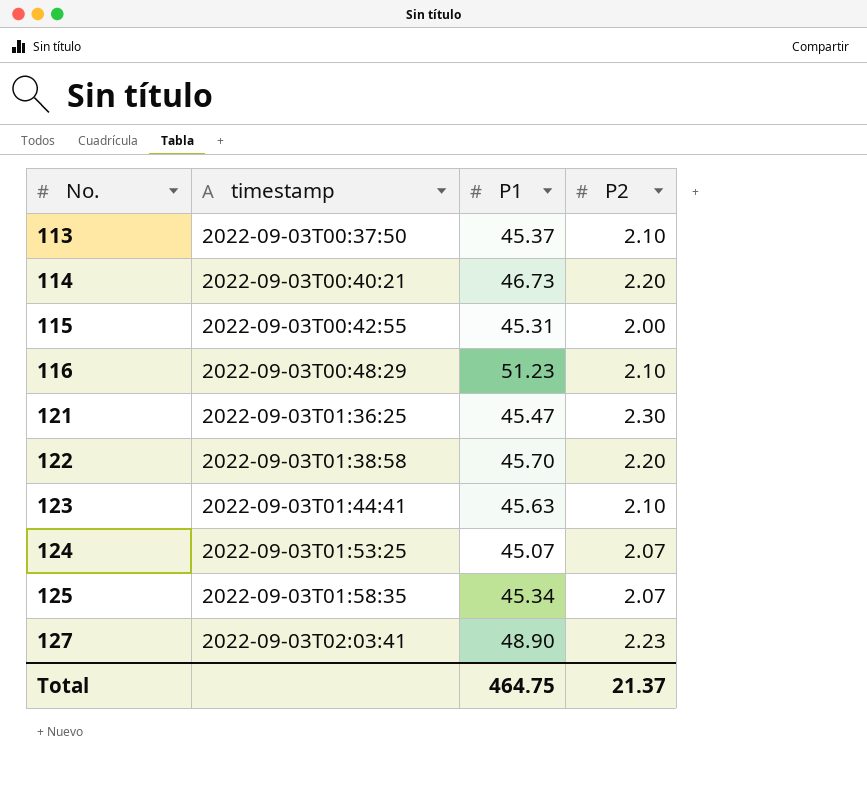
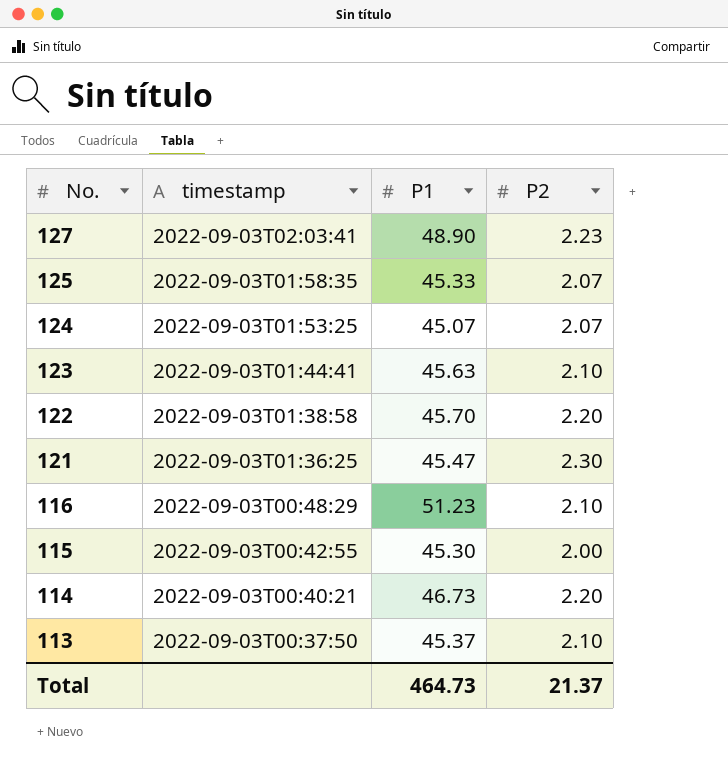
row order: No. ascending -> No. descending
125 | P1: 45.34 -> 45.33
115 | P1: 45.31 -> 45.30
Total | P1: 464.75 -> 464.73

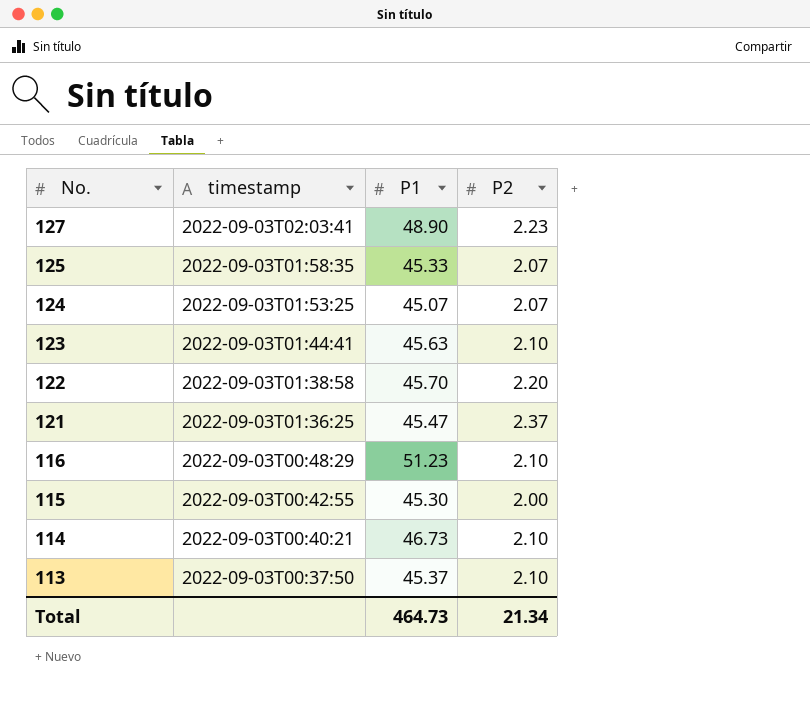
121 | P2: 2.30 -> 2.37
114 | P2: 2.20 -> 2.10
Total | P2: 21.37 -> 21.34

